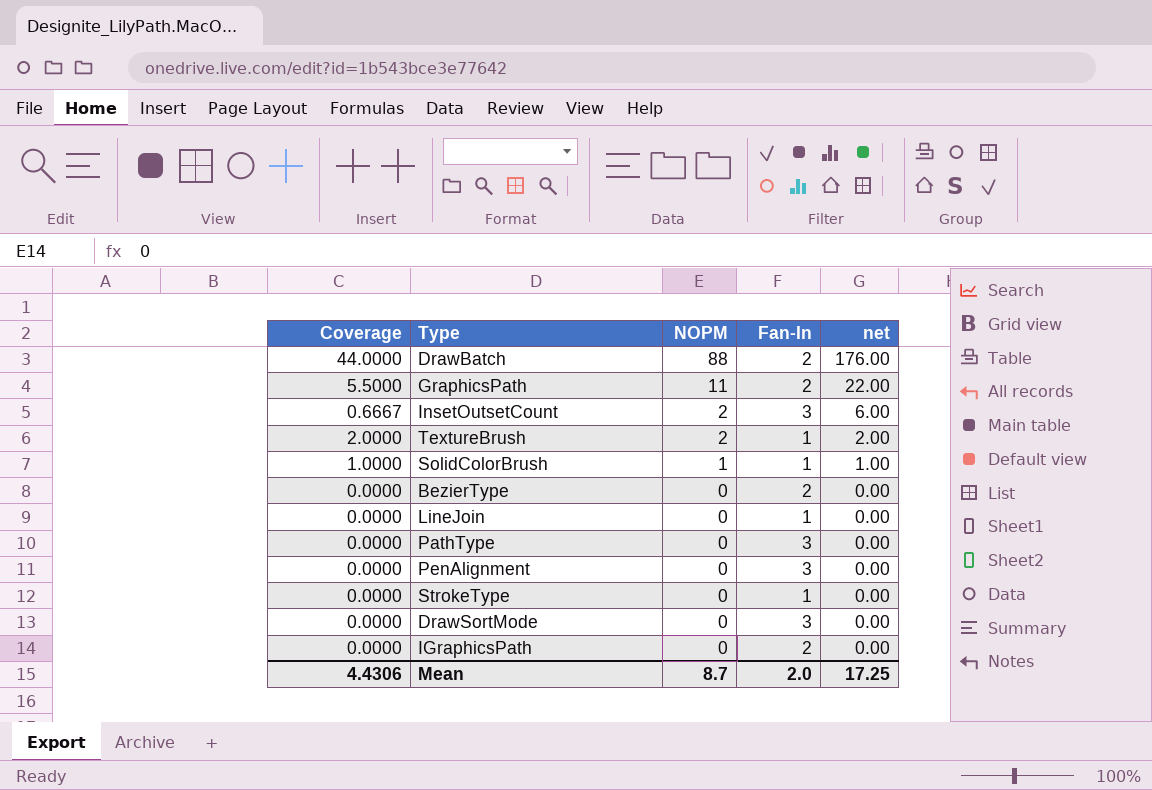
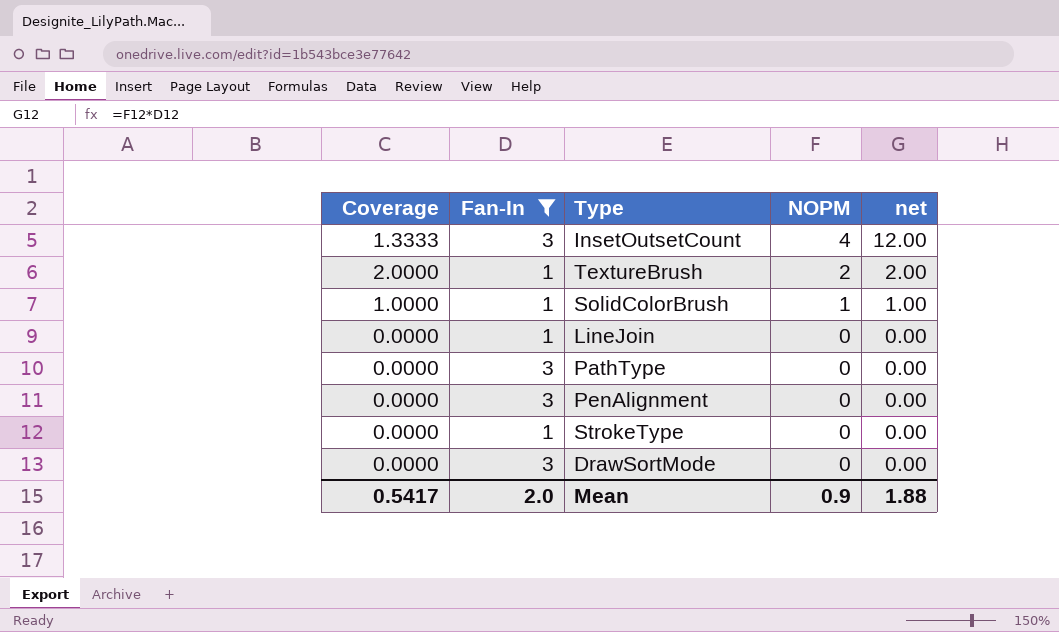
filter: none -> Fan-In != 2
column Fan-In | position: 4 -> 2
InsetOutsetCount | Coverage: 0.6667 -> 1.3333
InsetOutsetCount | NOPM: 2 -> 4
InsetOutsetCount | net: 6.00 -> 12.00
Mean | Coverage: 4.4306 -> 0.5417
Mean | NOPM: 8.7 -> 0.9
Mean | net: 17.25 -> 1.88

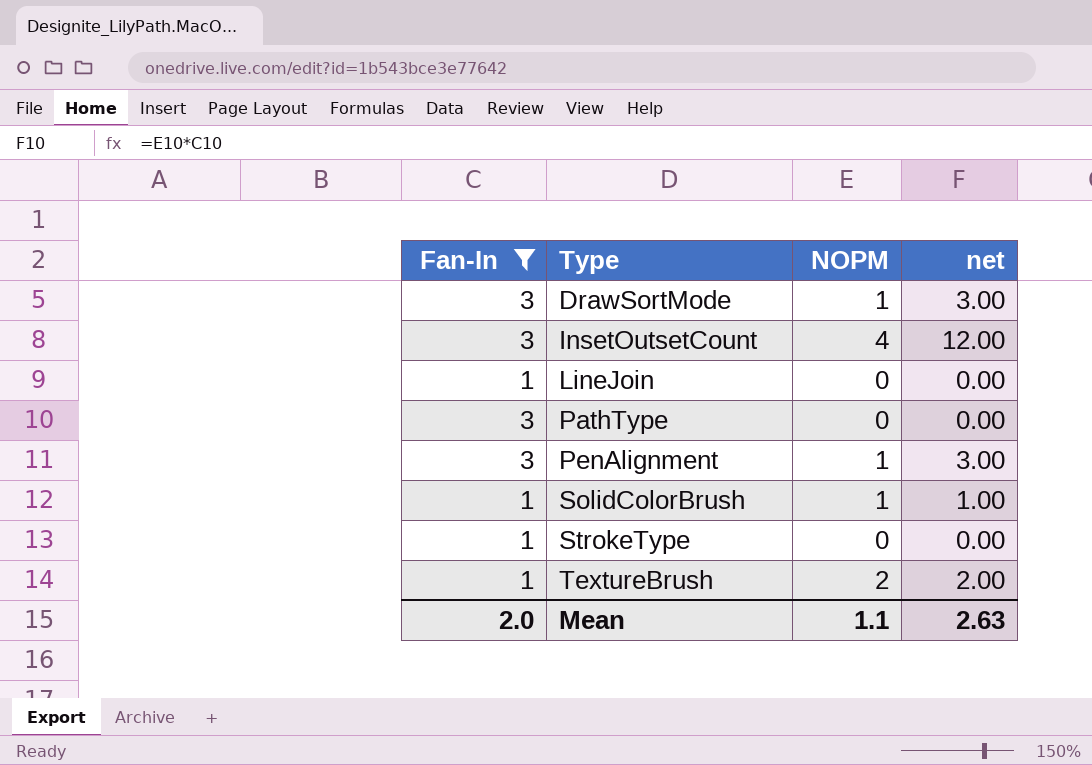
row order: NOPM descending -> Type ascending
column Coverage | formula: [NOPM] / [Fan-In] -> none
DrawSortMode | NOPM: 0 -> 1
DrawSortMode | net: 0.00 -> 3.00
PenAlignment | NOPM: 0 -> 1
PenAlignment | net: 0.00 -> 3.00
Mean | NOPM: 0.9 -> 1.1
Mean | net: 1.88 -> 2.63

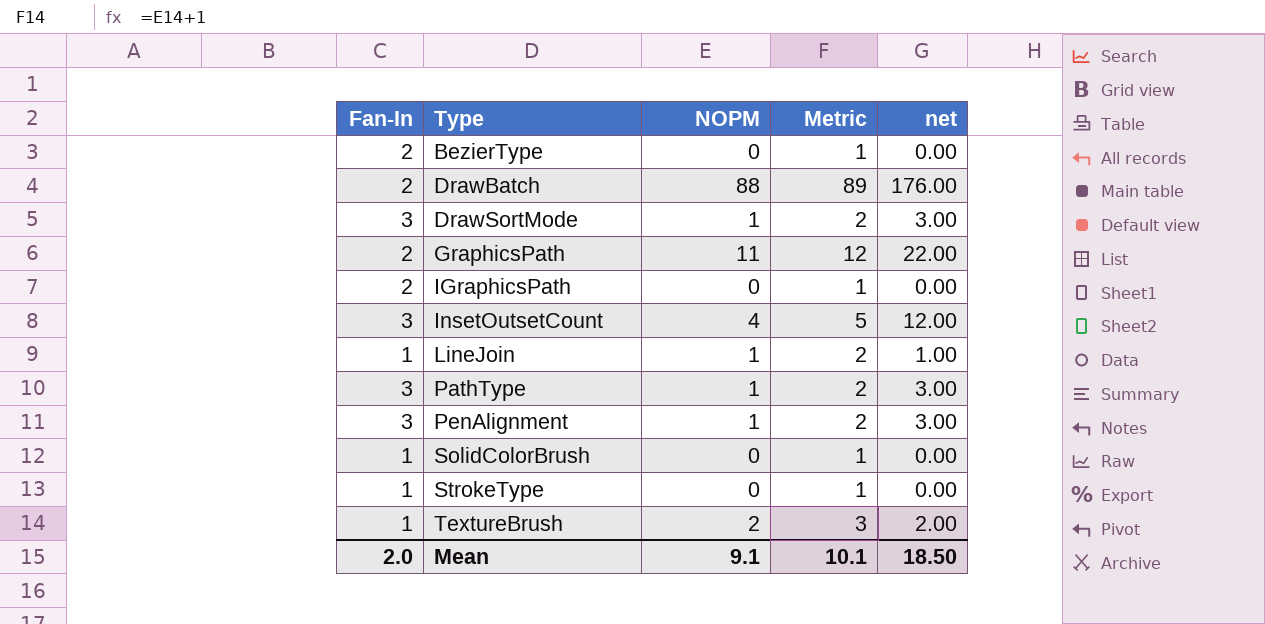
filter: Fan-In != 2 -> none
column Metric | formula: none -> [NOPM] + 1
LineJoin | NOPM: 0 -> 1
LineJoin | net: 0.00 -> 1.00
PathType | NOPM: 0 -> 1
PathType | net: 0.00 -> 3.00
SolidColorBrush | NOPM: 1 -> 0
SolidColorBrush | net: 1.00 -> 0.00
Mean | NOPM: 1.1 -> 9.1
Mean | net: 2.63 -> 18.50

